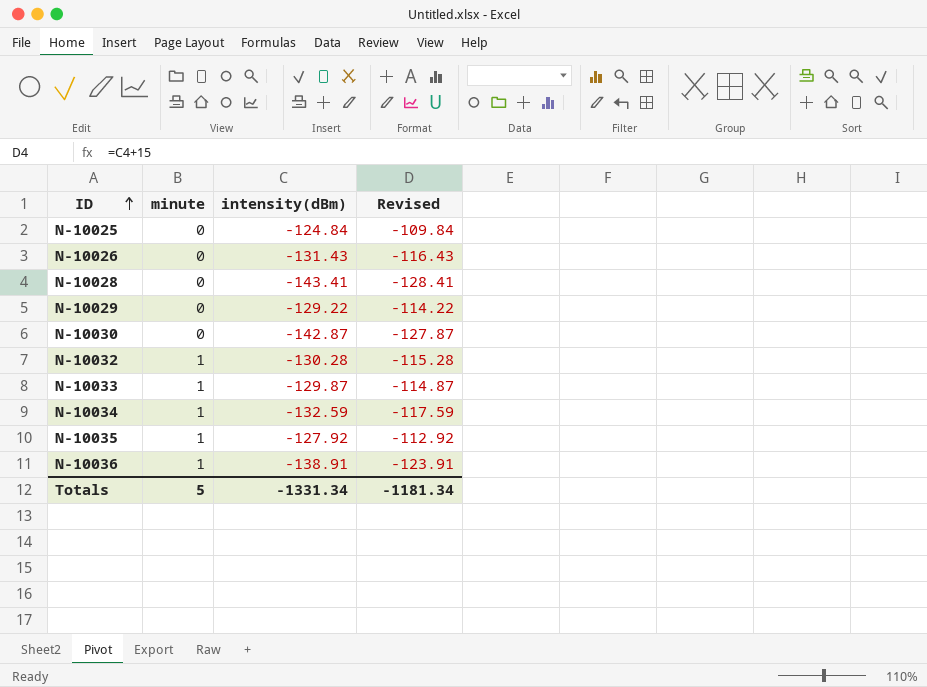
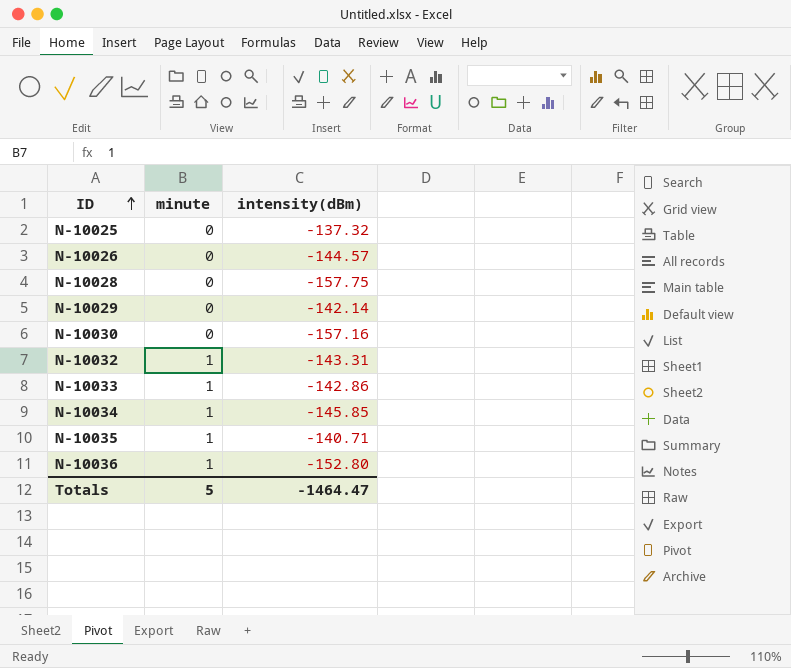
column Revised | formula: [intensity(dBm)] + 15 -> none
N-10025 | intensity(dBm): -124.84 -> -137.32
N-10026 | intensity(dBm): -131.43 -> -144.57
N-10028 | intensity(dBm): -143.41 -> -157.75
N-10029 | intensity(dBm): -129.22 -> -142.14
N-10030 | intensity(dBm): -142.87 -> -157.16
N-10032 | intensity(dBm): -130.28 -> -143.31
N-10033 | intensity(dBm): -129.87 -> -142.86
N-10034 | intensity(dBm): -132.59 -> -145.85
N-10035 | intensity(dBm): -127.92 -> -140.71
N-10036 | intensity(dBm): -138.91 -> -152.80
Totals | intensity(dBm): -1331.34 -> -1464.47

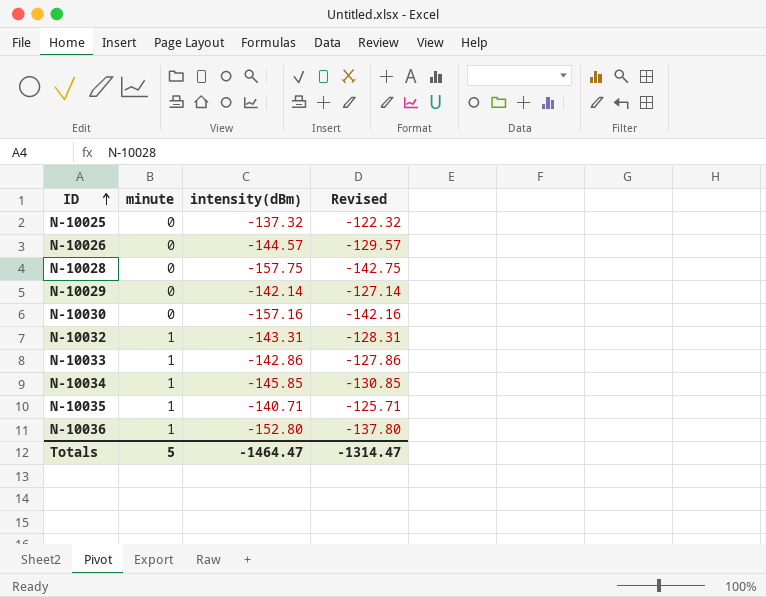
column Revised | formula: none -> [intensity(dBm)] + 15

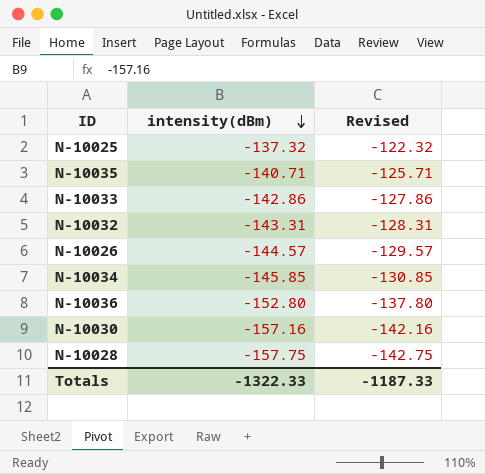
row order: ID ascending -> intensity(dBm) descending
column minute | position: 2 -> none
row N-10029: 0 | -142.14 | -127.14 -> none
Totals | intensity(dBm): -1464.47 -> -1322.33
Totals | Revised: -1314.47 -> -1187.33

